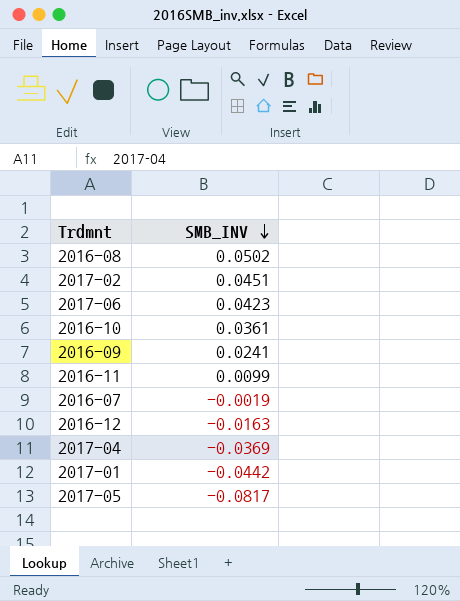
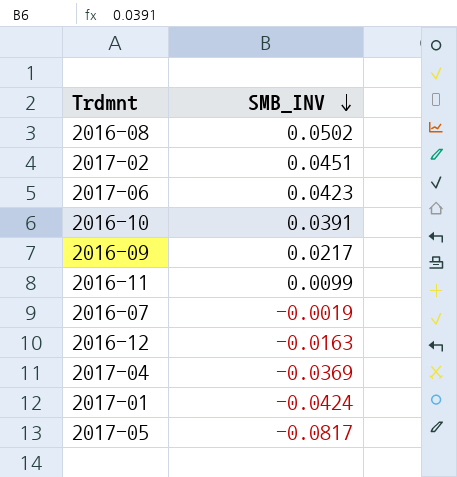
2016-10 | SMB_INV: 0.0361 -> 0.0391
2016-09 | SMB_INV: 0.0241 -> 0.0217
2017-01 | SMB_INV: -0.0442 -> -0.0424

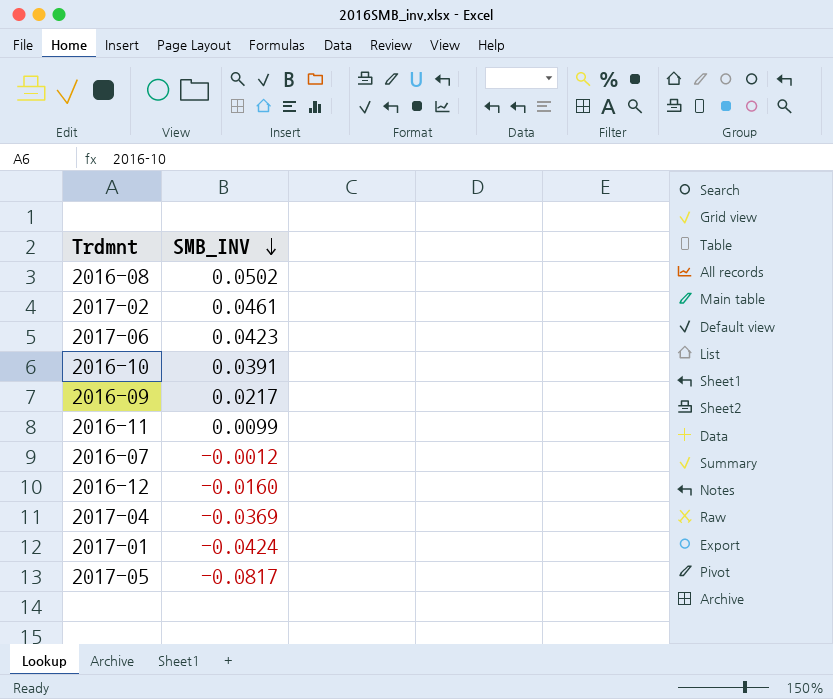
2017-02 | SMB_INV: 0.0451 -> 0.0461
2016-07 | SMB_INV: -0.0019 -> -0.0012
2016-12 | SMB_INV: -0.0163 -> -0.0160

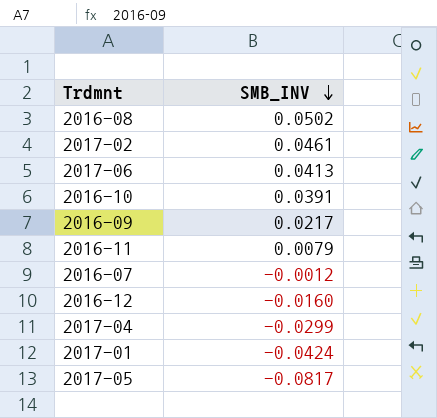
2017-06 | SMB_INV: 0.0423 -> 0.0413
2016-11 | SMB_INV: 0.0099 -> 0.0079
2017-04 | SMB_INV: -0.0369 -> -0.0299

